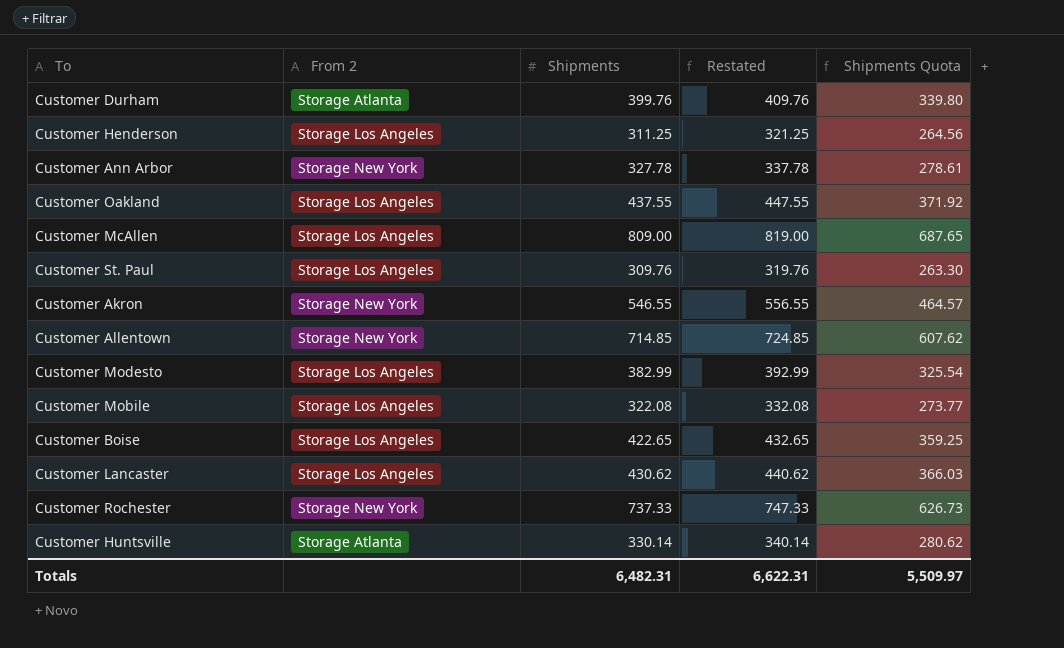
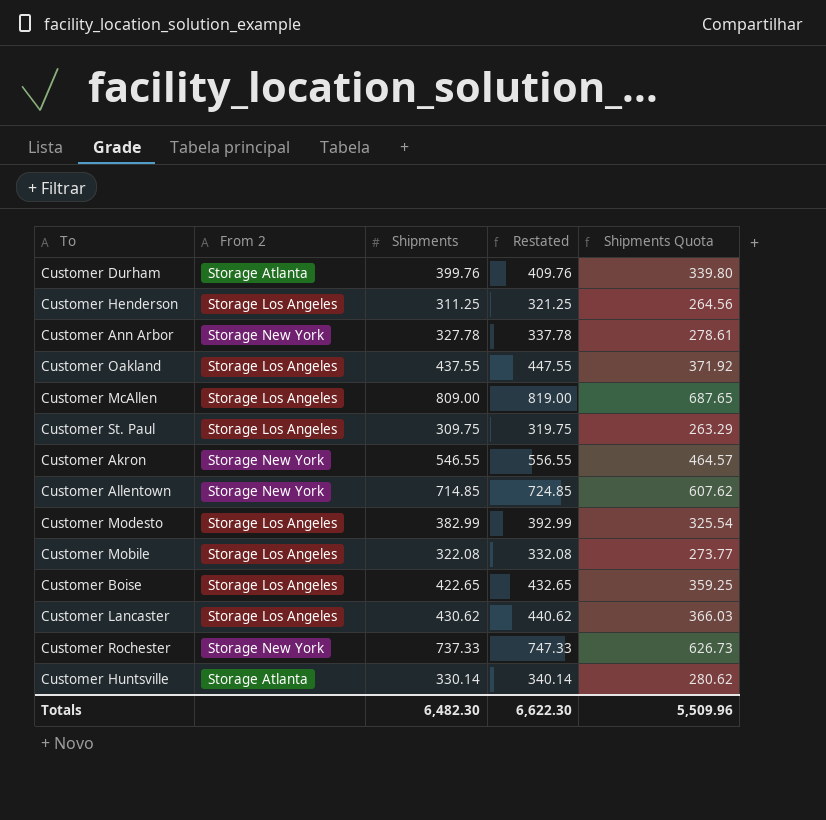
Customer St. Paul | Shipments: 309.76 -> 309.75
Customer St. Paul | Restated: 319.76 -> 319.75
Customer St. Paul | Shipments Quota: 263.30 -> 263.29
Totals | Shipments: 6,482.31 -> 6,482.30
Totals | Restated: 6,622.31 -> 6,622.30
Totals | Shipments Quota: 5,509.97 -> 5,509.96

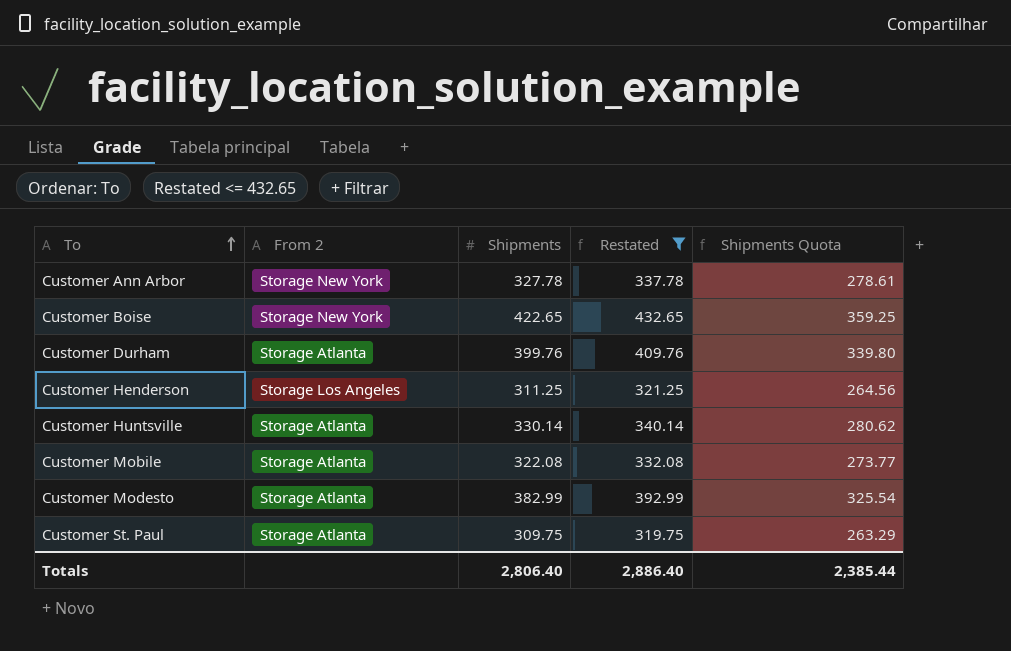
filter: none -> Restated <= 432.65
row order: none -> To ascending
Customer Boise | From 2: Storage Los Angeles -> Storage New York
Customer Mobile | From 2: Storage Los Angeles -> Storage Atlanta
Customer Modesto | From 2: Storage Los Angeles -> Storage Atlanta
Customer St. Paul | From 2: Storage Los Angeles -> Storage Atlanta
Totals | Shipments: 6,482.30 -> 2,806.40
Totals | Restated: 6,622.30 -> 2,886.40
Totals | Shipments Quota: 5,509.96 -> 2,385.44

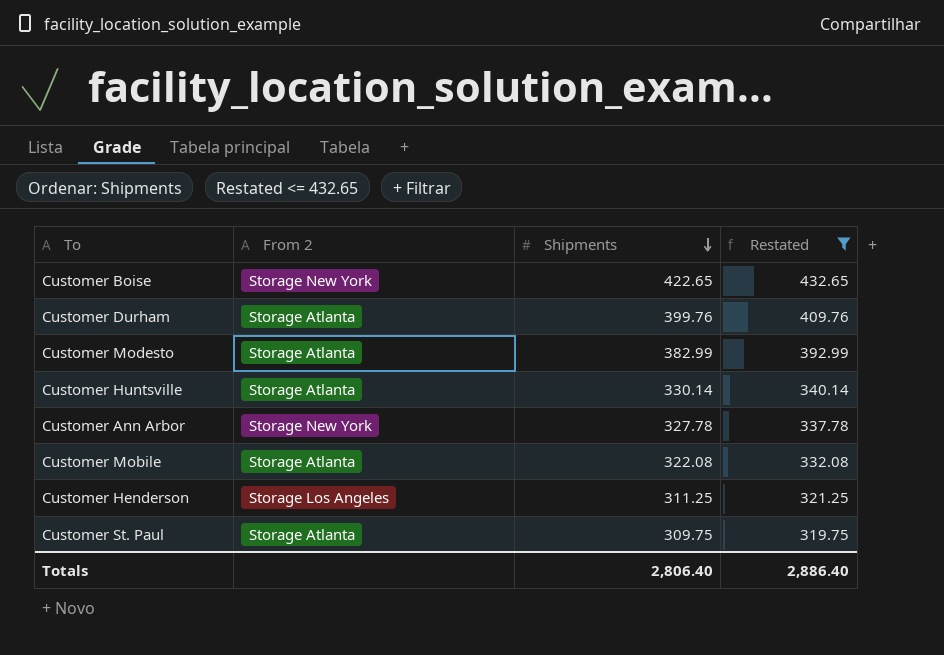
row order: To ascending -> Shipments descending
column Shipments Quota | formula: [Shipments] * 0.85 -> none

